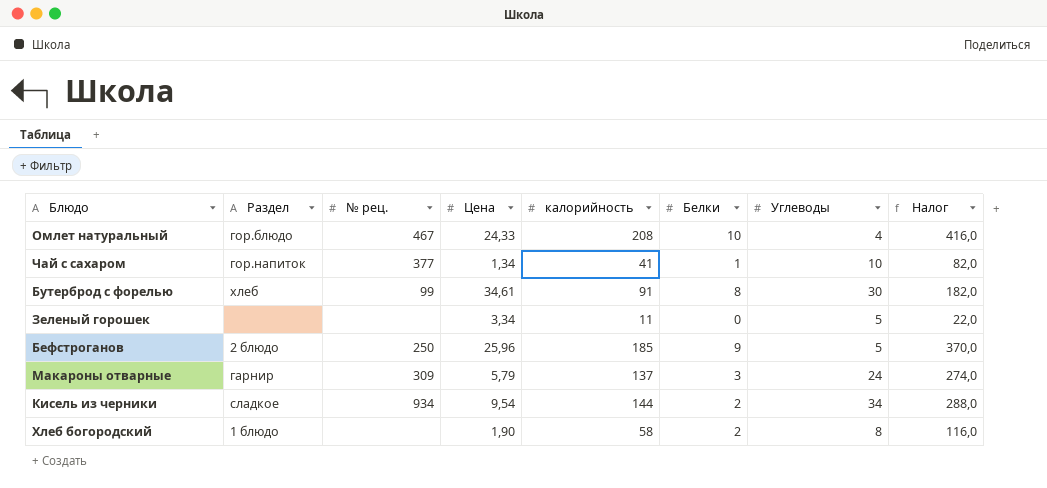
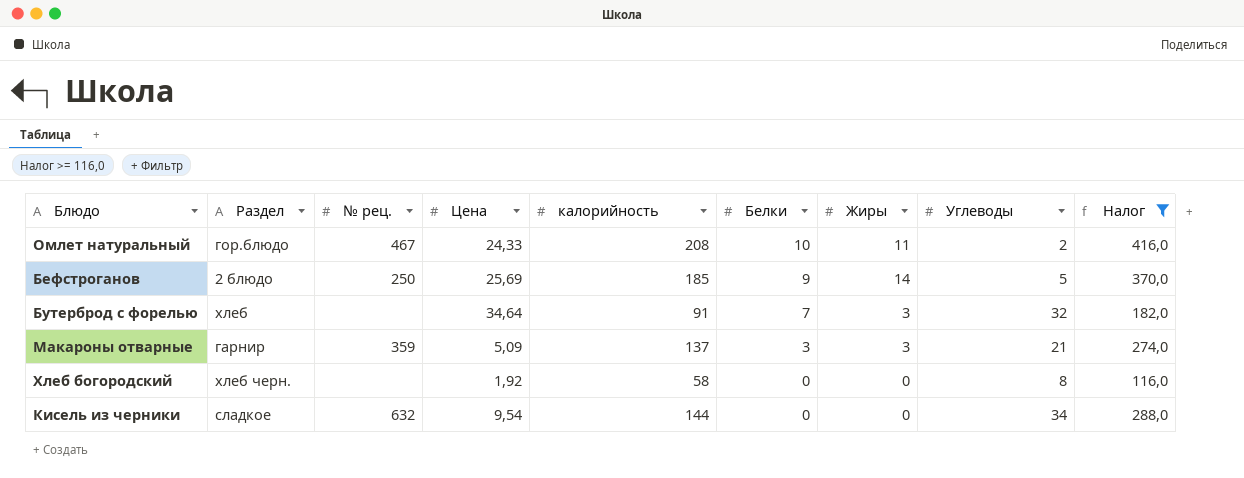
filter: none -> Налог >= 116,0
row order: none -> Белки descending
column Жиры | position: none -> 7
Омлет натуральный | Углеводы: 4 -> 2
Бефстроганов | Цена: 25,96 -> 25,69
Бутерброд с форелью | № рец.: 99 -> none
Бутерброд с форелью | Цена: 34,61 -> 34,64
Бутерброд с форелью | Белки: 8 -> 7
Бутерброд с форелью | Углеводы: 30 -> 32
Макароны отварные | № рец.: 309 -> 359
Макароны отварные | Цена: 5,79 -> 5,09
Макароны отварные | Углеводы: 24 -> 21
Хлеб богородский | Раздел: 1 блюдо -> хлеб черн.
Хлеб богородский | Цена: 1,90 -> 1,92
Хлеб богородский | Белки: 2 -> 0
Кисель из черники | № рец.: 934 -> 632
Кисель из черники | Белки: 2 -> 0

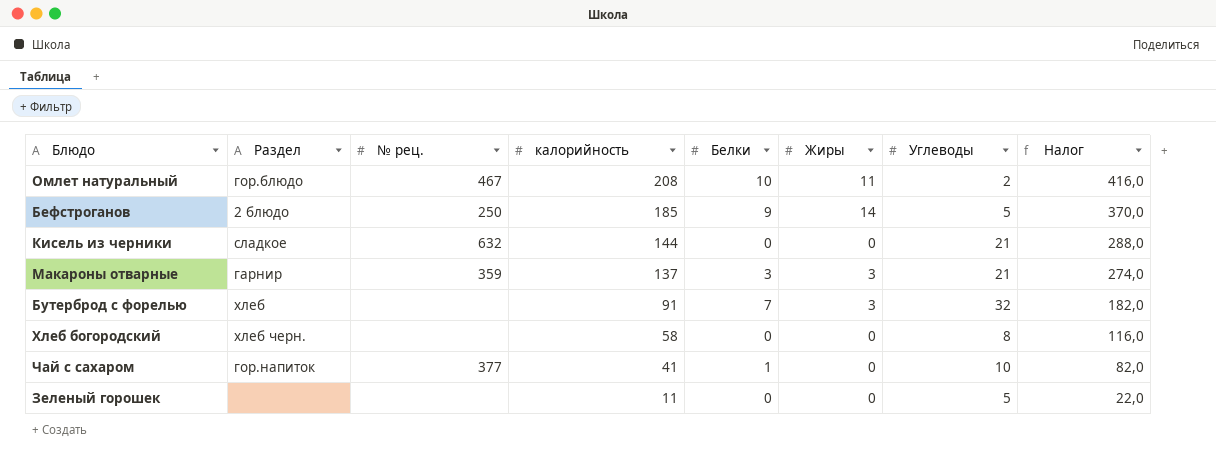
filter: Налог >= 116,0 -> none
row order: Белки descending -> калорийность descending
column Цена | position: 4 -> none
Кисель из черники | Углеводы: 34 -> 21

